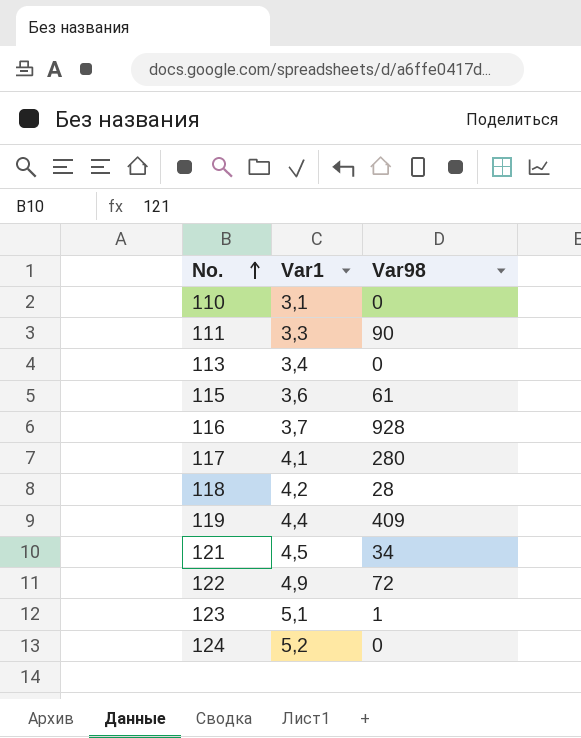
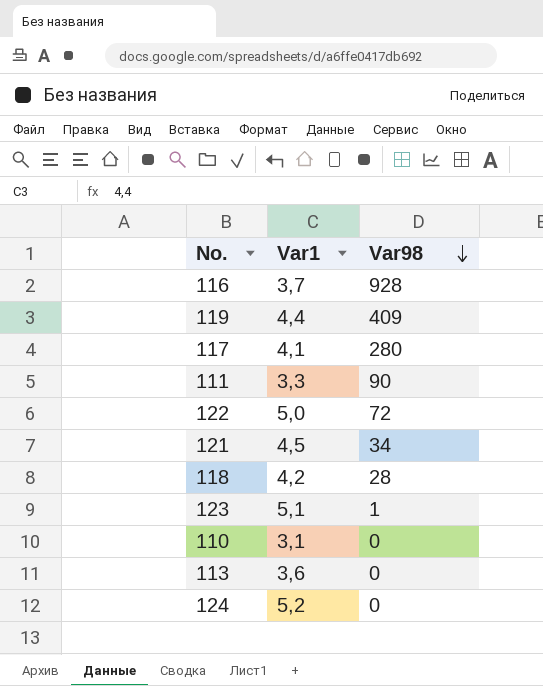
row order: No. ascending -> Var98 descending
row 115: 3,6 | 61 -> none
122 | Var1: 4,9 -> 5,0
113 | Var1: 3,4 -> 3,6

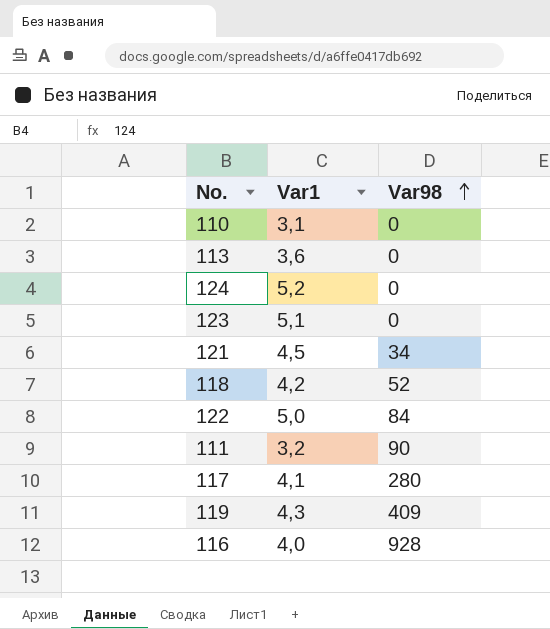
row order: Var98 descending -> Var98 ascending
123 | Var98: 1 -> 0
118 | Var98: 28 -> 52
122 | Var98: 72 -> 84
111 | Var1: 3,3 -> 3,2
119 | Var1: 4,4 -> 4,3
116 | Var1: 3,7 -> 4,0

